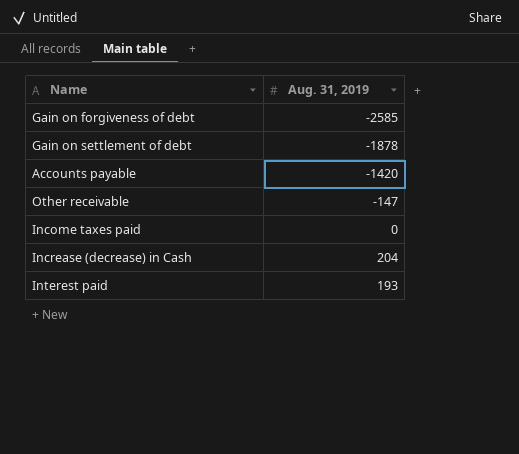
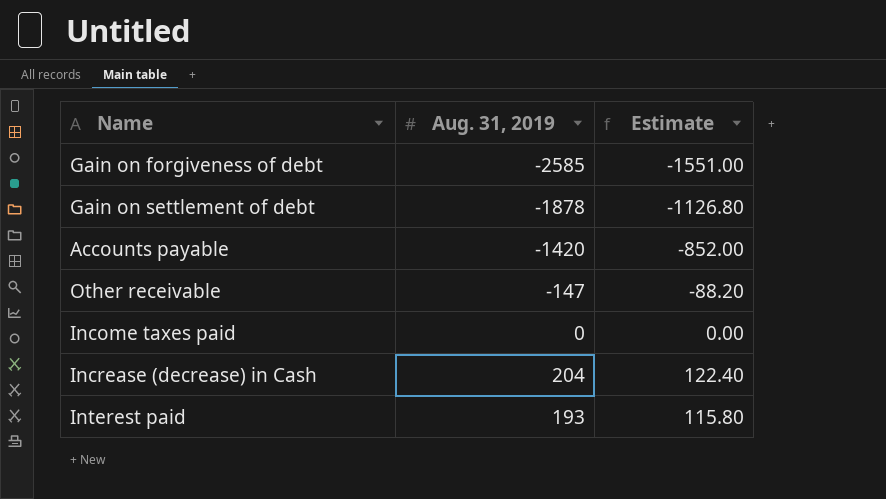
column Estimate | formula: none -> [Aug. 31, 2019] * 0.6

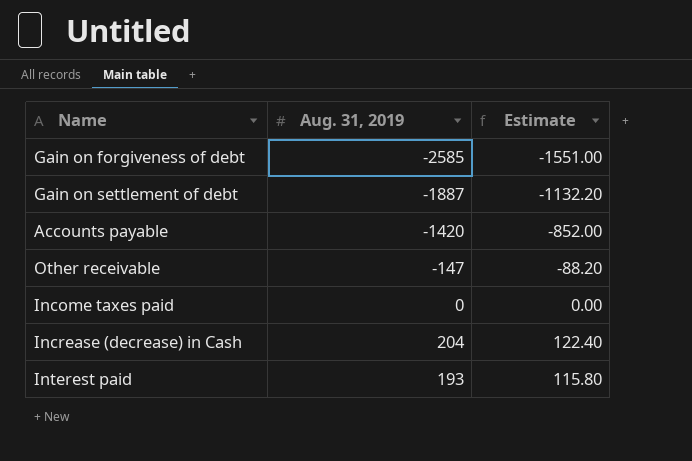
Gain on settlement of debt | Aug. 31, 2019: -1878 -> -1887
Gain on settlement of debt | Estimate: -1126.80 -> -1132.20

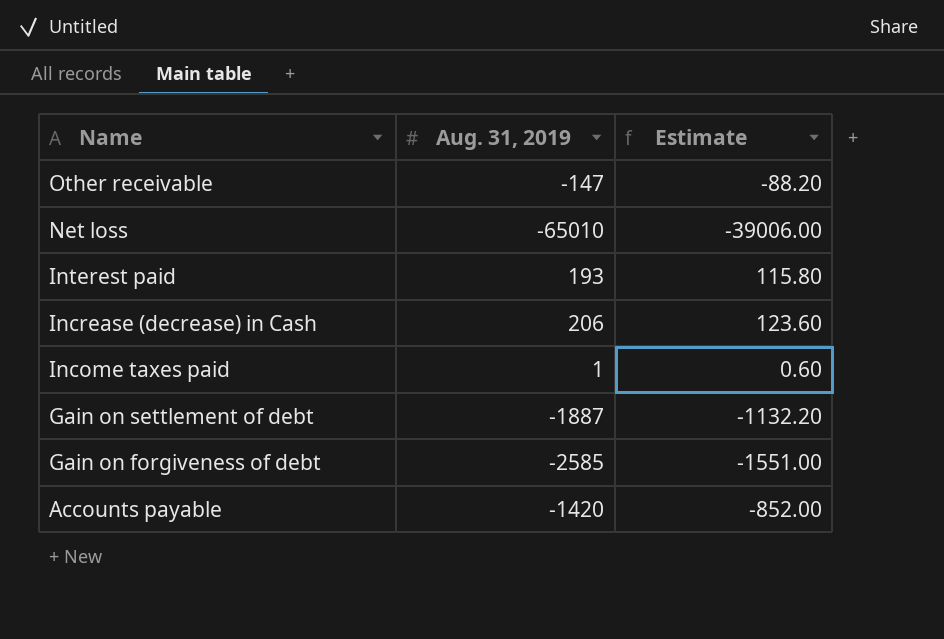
row order: none -> Name descending
row Net loss: none -> -65010 | -39006.00
Increase (decrease) in Cash | Aug. 31, 2019: 204 -> 206
Increase (decrease) in Cash | Estimate: 122.40 -> 123.60
Income taxes paid | Aug. 31, 2019: 0 -> 1
Income taxes paid | Estimate: 0.00 -> 0.60

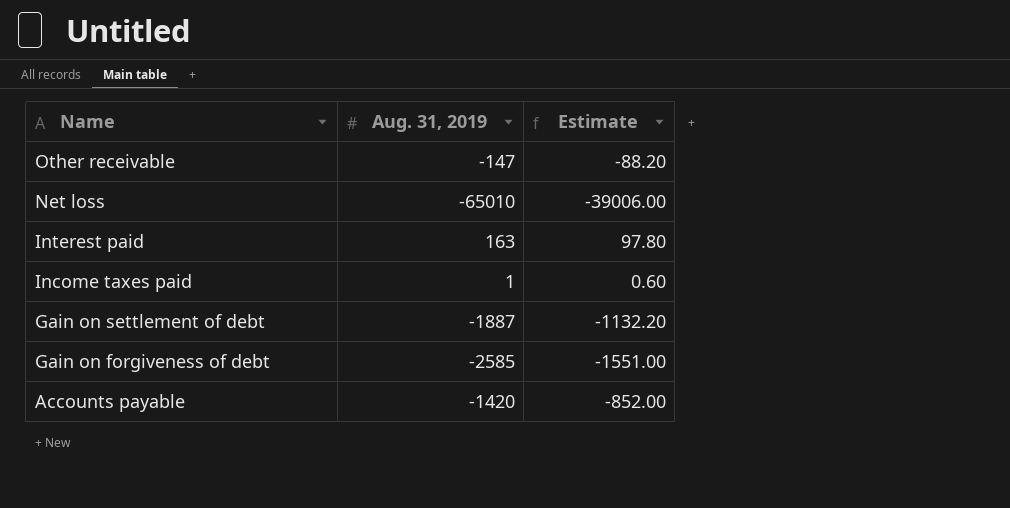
row Increase (decrease) in Cash: 206 | 123.60 -> none
Interest paid | Aug. 31, 2019: 193 -> 163
Interest paid | Estimate: 115.80 -> 97.80

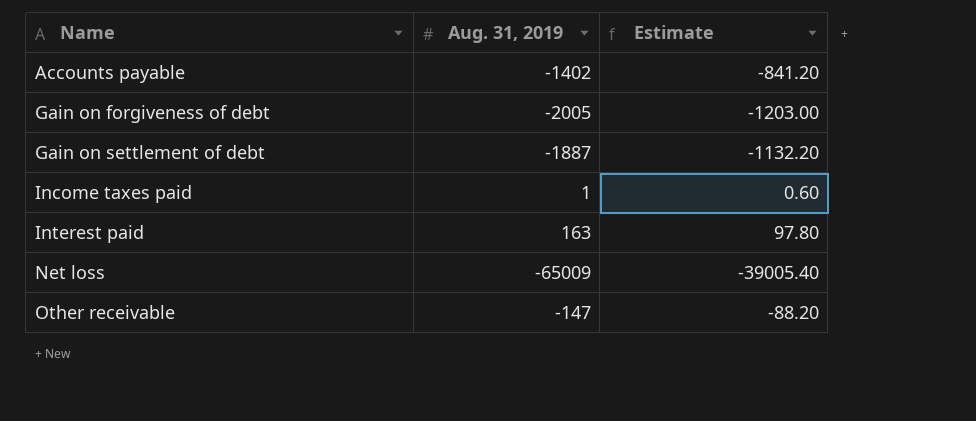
row order: Name descending -> Name ascending
Accounts payable | Aug. 31, 2019: -1420 -> -1402
Accounts payable | Estimate: -852.00 -> -841.20
Gain on forgiveness of debt | Aug. 31, 2019: -2585 -> -2005
Gain on forgiveness of debt | Estimate: -1551.00 -> -1203.00
Net loss | Aug. 31, 2019: -65010 -> -65009
Net loss | Estimate: -39006.00 -> -39005.40

